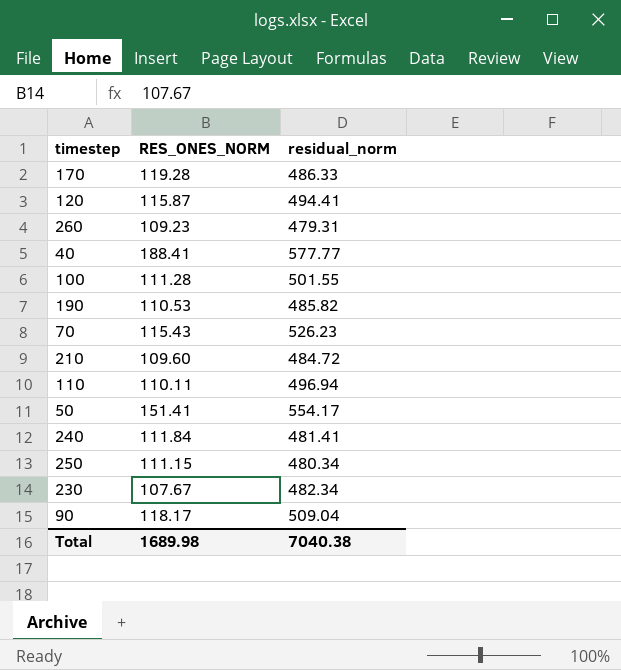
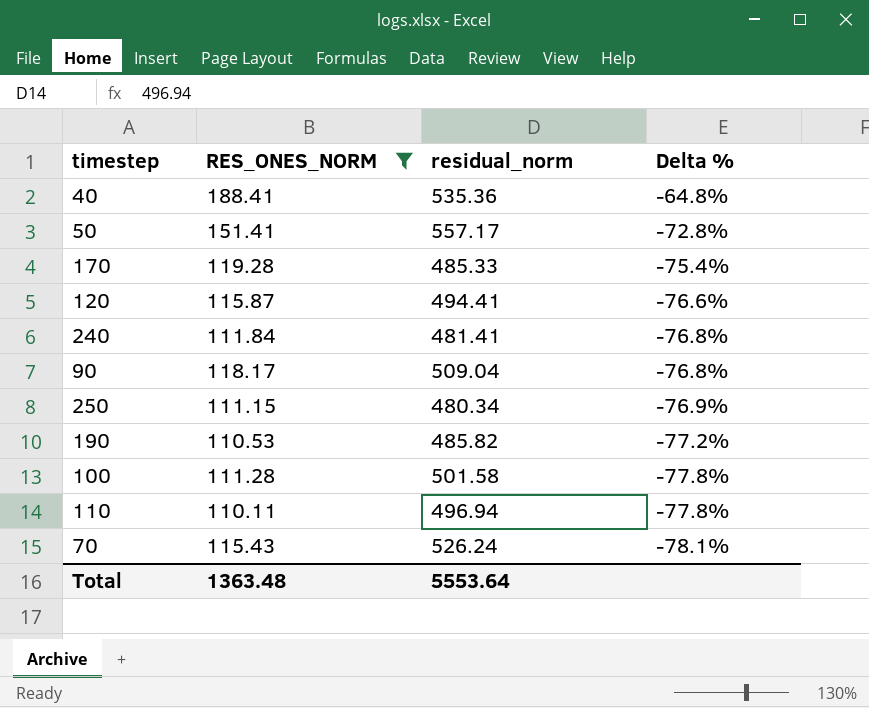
filter: none -> RES_ONES_NORM >= 110.11
row order: none -> Delta % descending
column Delta % | formula: none -> ([RES_ONES_NORM] - [residual_norm]) / [residual_norm]
40 | residual_norm: 577.77 -> 535.36
50 | residual_norm: 554.17 -> 557.17
170 | residual_norm: 486.33 -> 485.33
100 | residual_norm: 501.55 -> 501.58
70 | residual_norm: 526.23 -> 526.24
Total | RES_ONES_NORM: 1689.98 -> 1363.48
Total | residual_norm: 7040.38 -> 5553.64

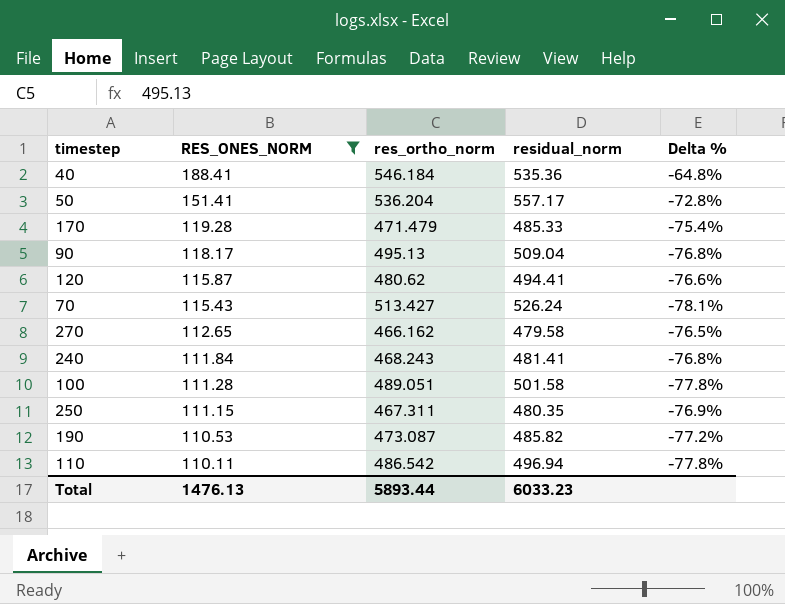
row order: Delta % descending -> RES_ONES_NORM descending
column res_ortho_norm | position: none -> 3
row 270: none -> 112.65 | 466.162 | 479.58 | -76.5%
250 | residual_norm: 480.34 -> 480.35
Total | RES_ONES_NORM: 1363.48 -> 1476.13
Total | residual_norm: 5553.64 -> 6033.23

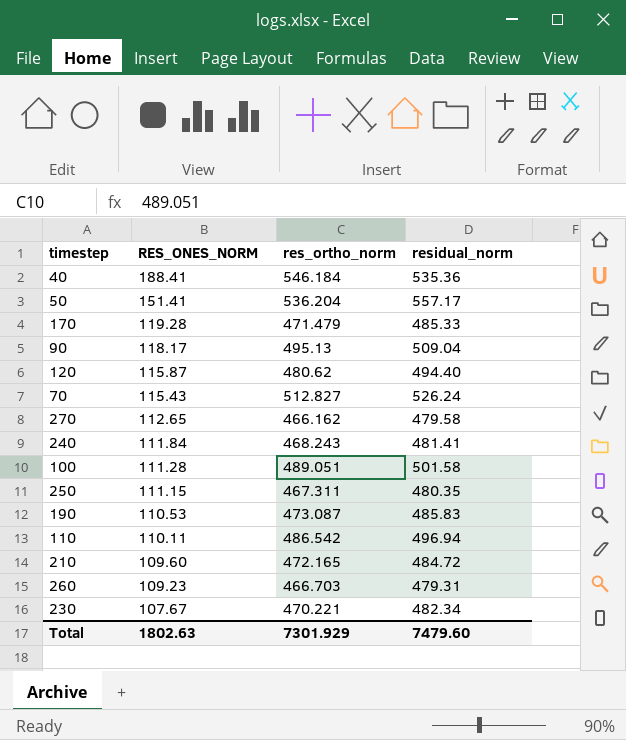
filter: RES_ONES_NORM >= 110.11 -> none
column Delta % | formula: ([RES_ONES_NORM] - [residual_norm]) / [residual_norm] -> none
120 | residual_norm: 494.41 -> 494.40
70 | res_ortho_norm: 513.427 -> 512.827
190 | residual_norm: 485.82 -> 485.83
Total | RES_ONES_NORM: 1476.13 -> 1802.63
Total | res_ortho_norm: 5893.44 -> 7301.929
Total | residual_norm: 6033.23 -> 7479.60

